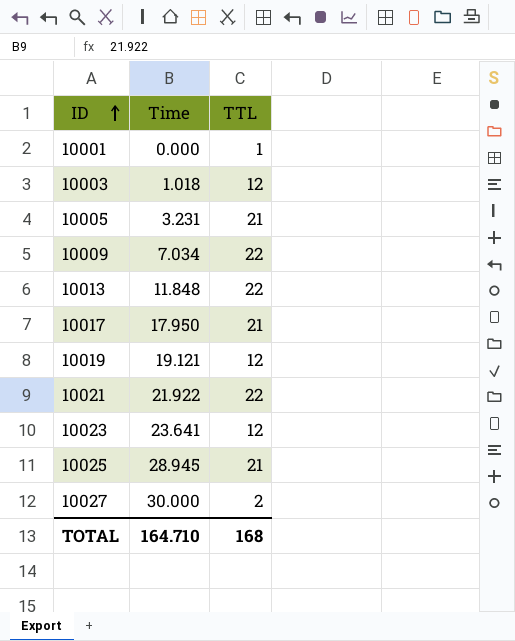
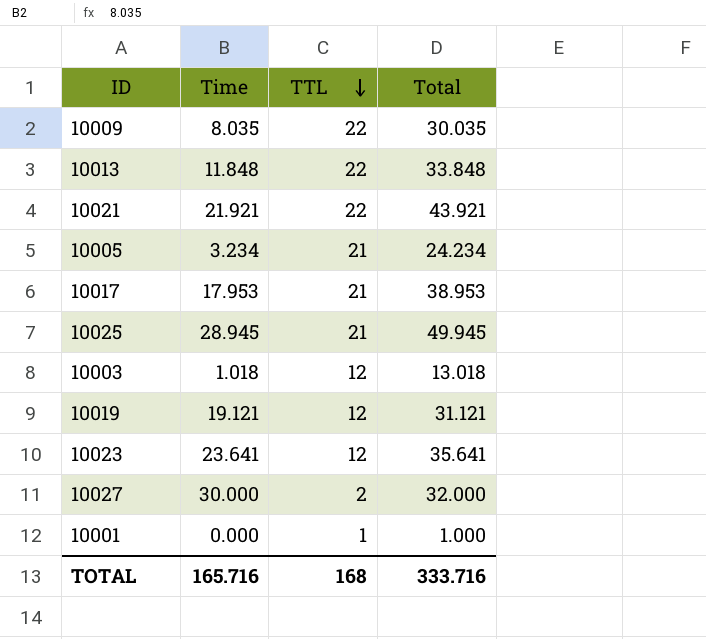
row order: ID ascending -> TTL descending
column Total | formula: none -> [Time] + [TTL]
10009 | Time: 7.034 -> 8.035
10021 | Time: 21.922 -> 21.921
10005 | Time: 3.231 -> 3.234
10017 | Time: 17.950 -> 17.953
TOTAL | Time: 164.710 -> 165.716

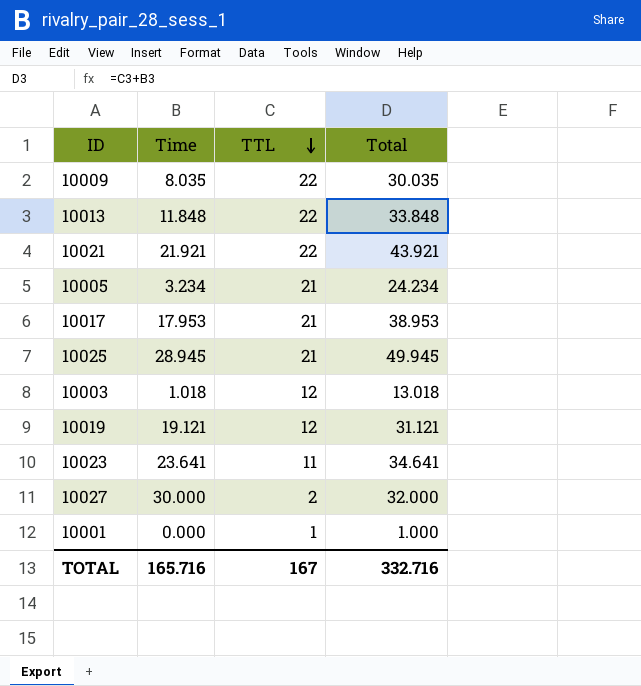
10023 | TTL: 12 -> 11
10023 | Total: 35.641 -> 34.641
TOTAL | TTL: 168 -> 167
TOTAL | Total: 333.716 -> 332.716

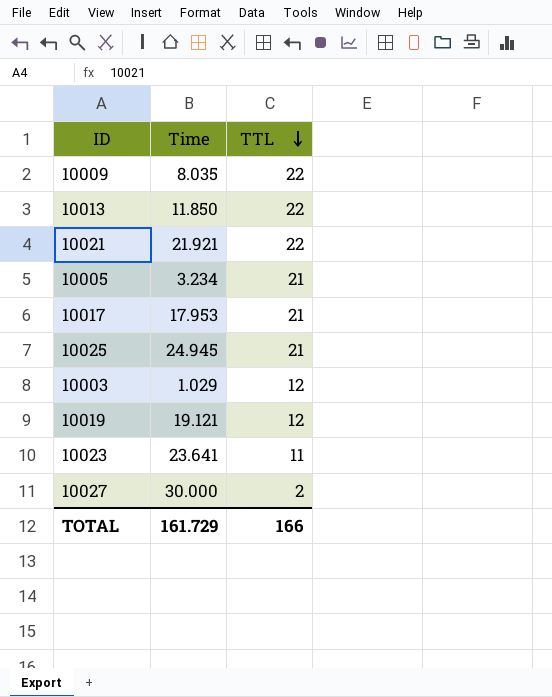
column Total | formula: [Time] + [TTL] -> none
row 10001: 0.000 | 1 | 1.000 -> none
10013 | Time: 11.848 -> 11.850
10025 | Time: 28.945 -> 24.945
10003 | Time: 1.018 -> 1.029
TOTAL | Time: 165.716 -> 161.729
TOTAL | TTL: 167 -> 166

